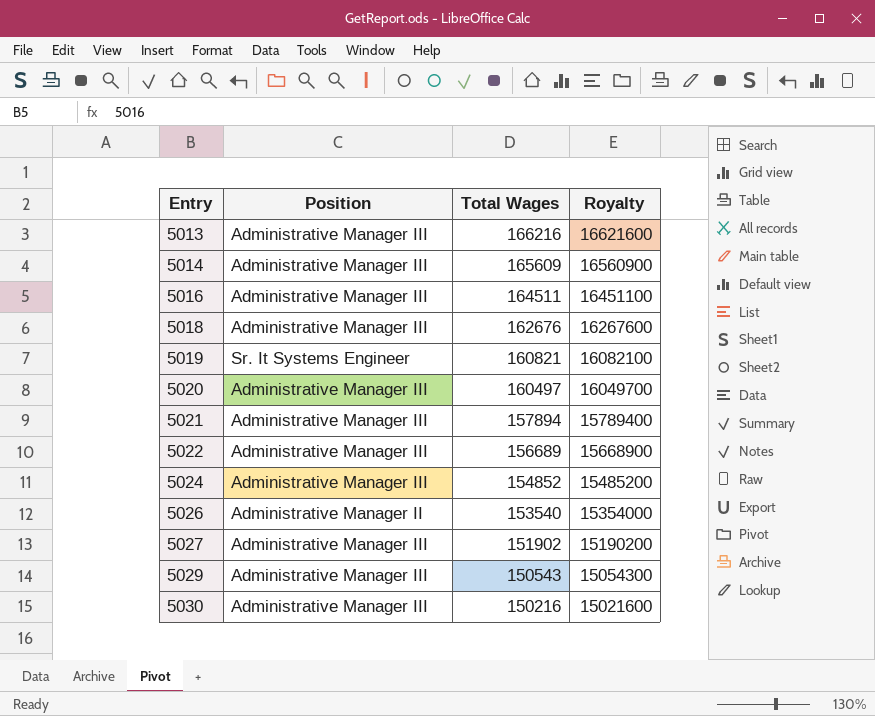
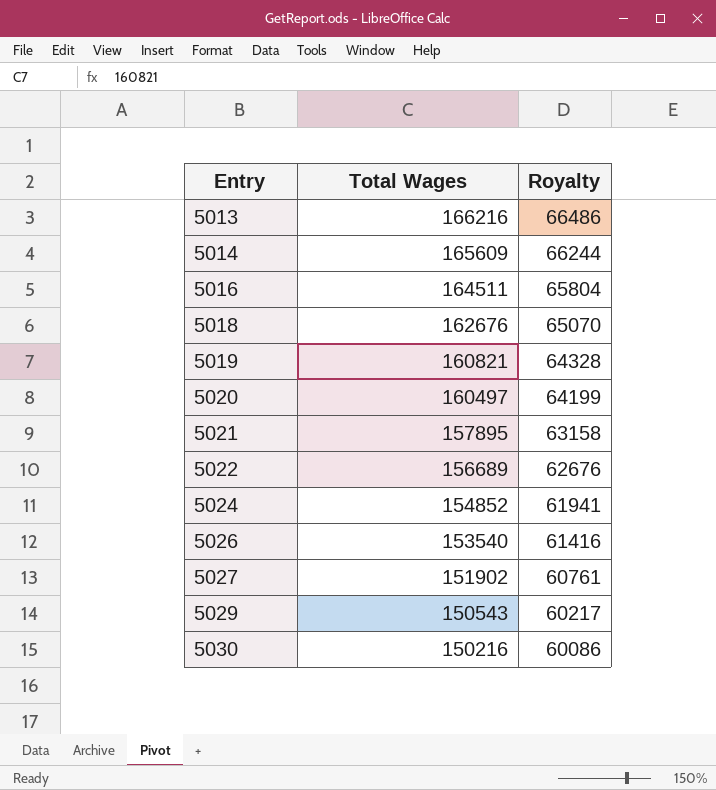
column Position | position: 2 -> none
column Royalty | formula: [Total Wages] * 100 -> [Total Wages] * 0.4
5021 | Total Wages: 157894 -> 157895

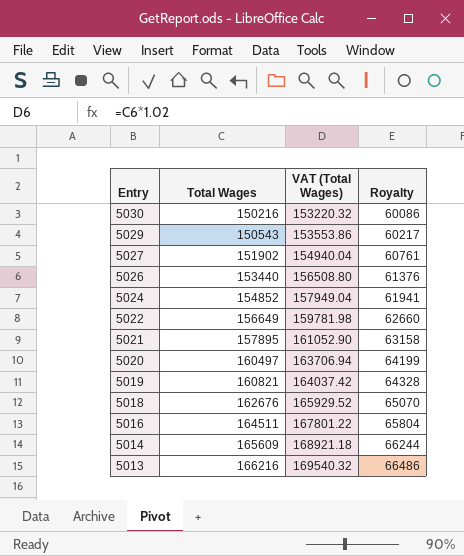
row order: Entry ascending -> Entry descending
column VAT (Total Wages) | formula: none -> [Total Wages] * 1.02
5026 | Total Wages: 153540 -> 153440
5026 | Royalty: 61416 -> 61376
5022 | Total Wages: 156689 -> 156649
5022 | Royalty: 62676 -> 62660

